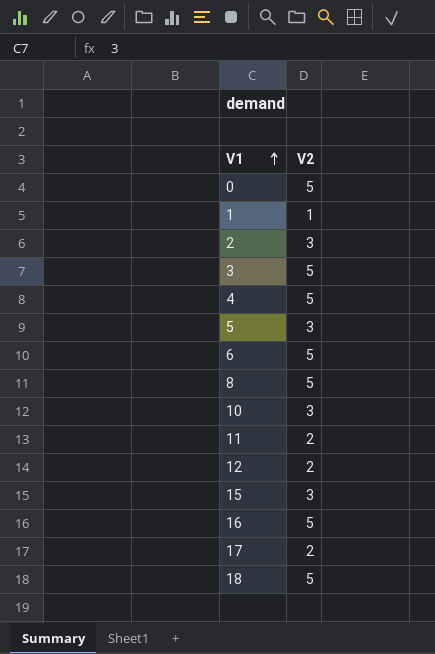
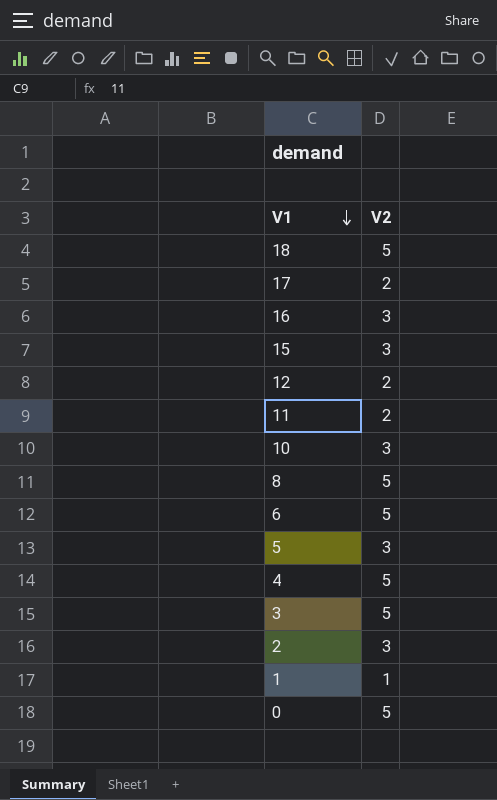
row order: V1 ascending -> V1 descending
16 | V2: 5 -> 3

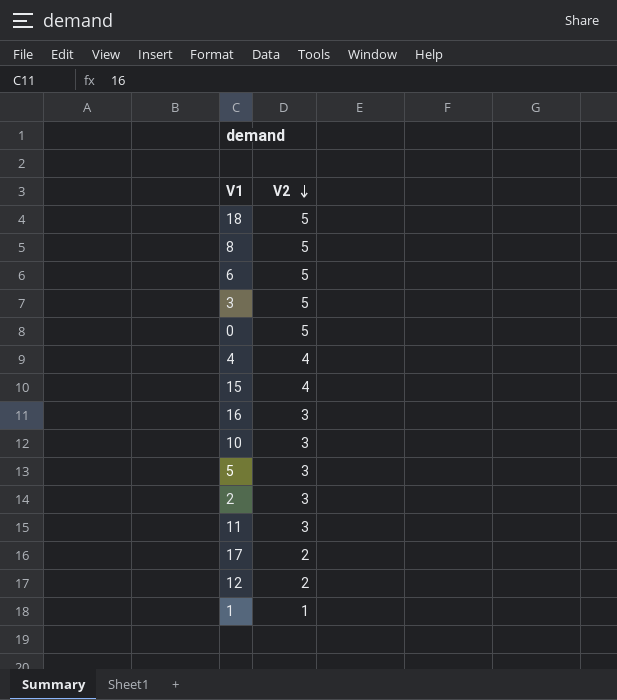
row order: V1 descending -> V2 descending
4 | V2: 5 -> 4
15 | V2: 3 -> 4
11 | V2: 2 -> 3

